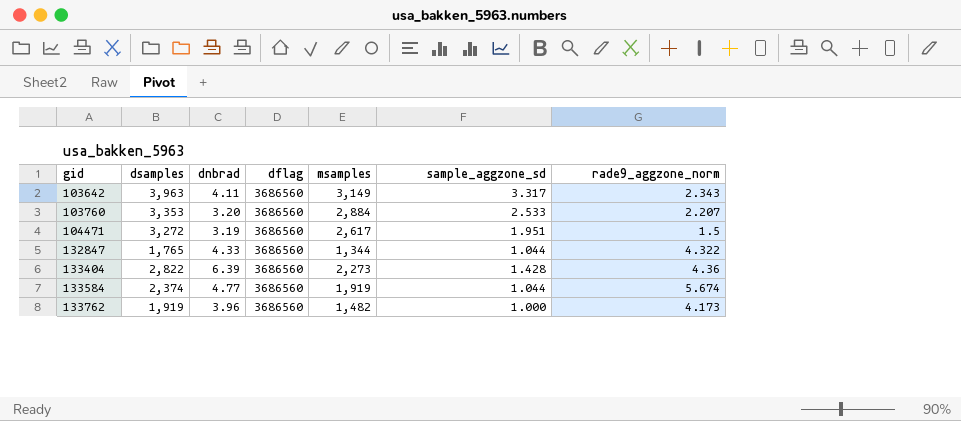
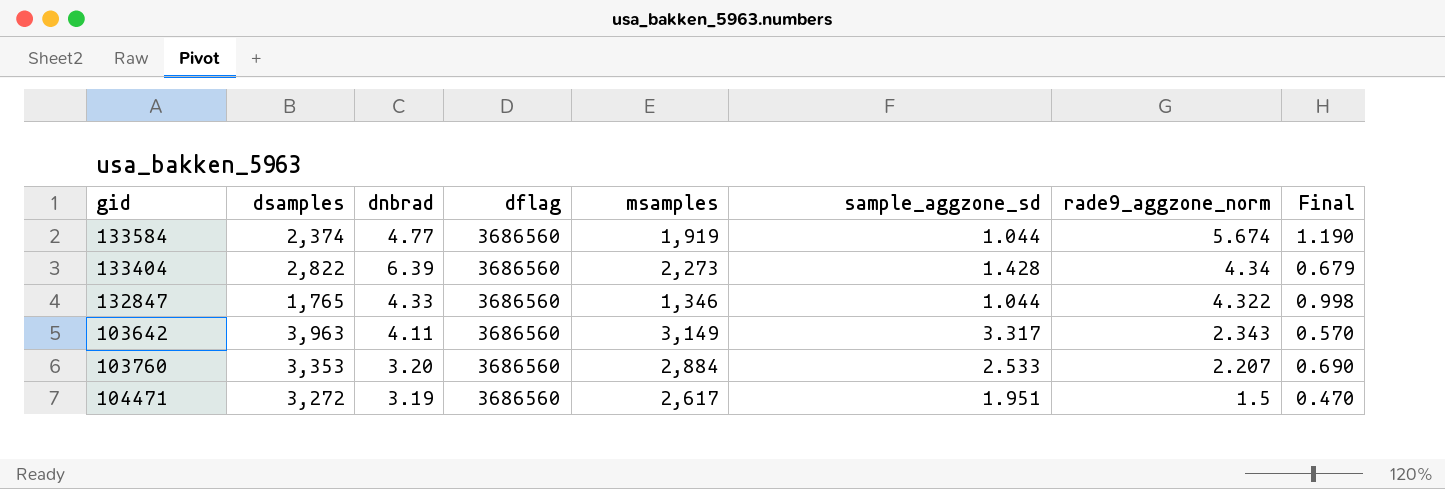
row order: gid ascending -> rade9_aggzone_norm descending
column Final | formula: none -> [rade9_aggzone_norm] / [dnbrad]
row 133762: 1,919 | 3.96 | 3686560 | 1,482 | 1.000 | 4.173 -> none
133404 | rade9_aggzone_norm: 4.36 -> 4.34
132847 | msamples: 1,344 -> 1,346

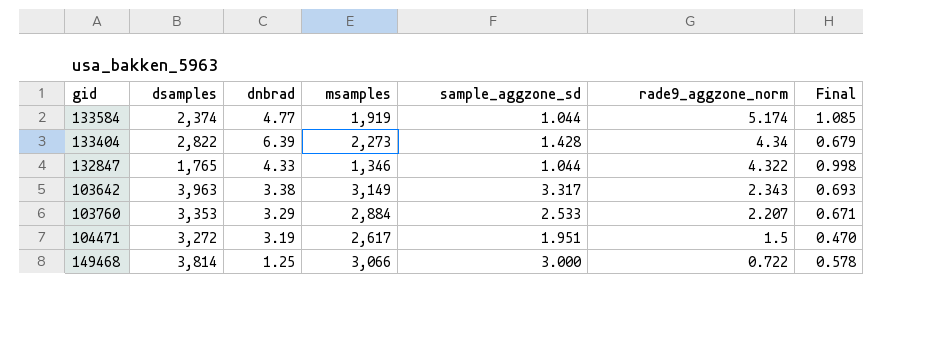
column dflag | position: 4 -> none
133584 | rade9_aggzone_norm: 5.674 -> 5.174
133584 | Final: 1.190 -> 1.085
103642 | dnbrad: 4.11 -> 3.38
103642 | Final: 0.570 -> 0.693
103760 | dnbrad: 3.20 -> 3.29
103760 | Final: 0.690 -> 0.671
row 149468: none -> 3,814 | 1.25 | 3,066 | 3.000 | 0.722 | 0.578

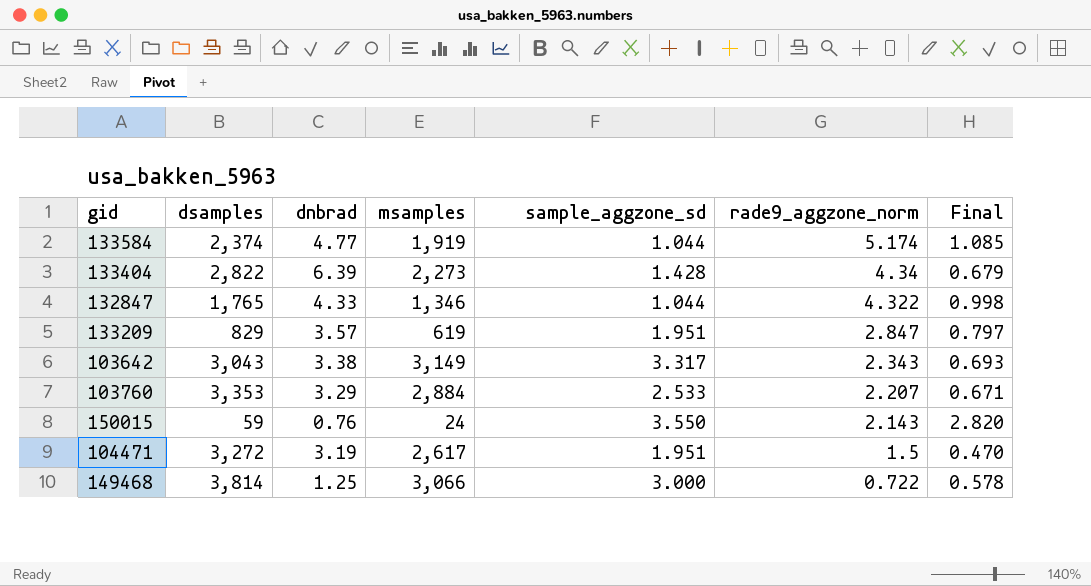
row 133209: none -> 829 | 3.57 | 619 | 1.951 | 2.847 | 0.797
103642 | dsamples: 3,963 -> 3,043
row 150015: none -> 59 | 0.76 | 24 | 3.550 | 2.143 | 2.820

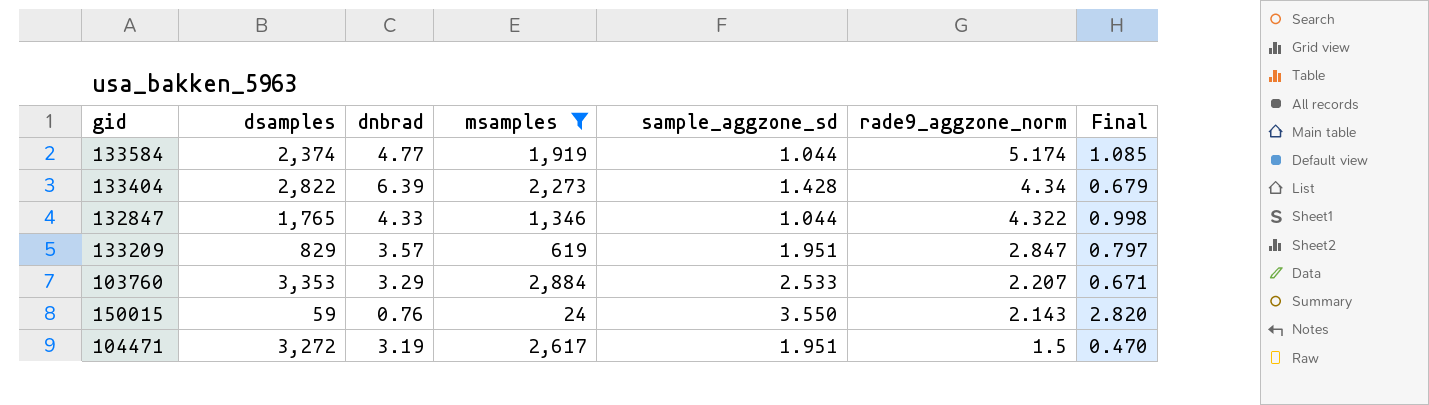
filter: none -> msamples <= 2,884

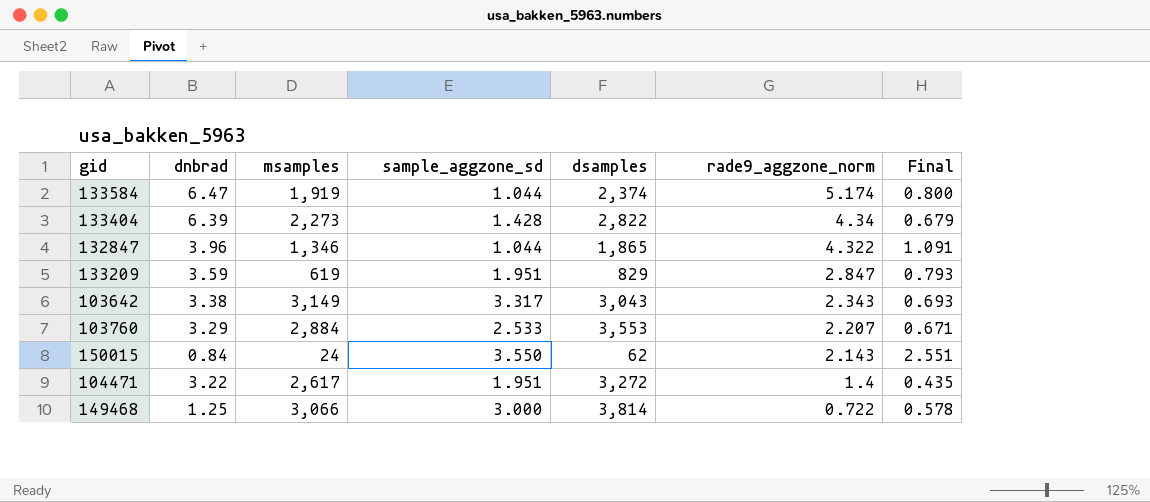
filter: msamples <= 2,884 -> none
column dsamples | position: 2 -> 5
133584 | dnbrad: 4.77 -> 6.47
133584 | Final: 1.085 -> 0.800
132847 | dnbrad: 4.33 -> 3.96
132847 | dsamples: 1,765 -> 1,865
132847 | Final: 0.998 -> 1.091
133209 | dnbrad: 3.57 -> 3.59
133209 | Final: 0.797 -> 0.793
103760 | dsamples: 3,353 -> 3,553
150015 | dnbrad: 0.76 -> 0.84
150015 | dsamples: 59 -> 62
150015 | Final: 2.820 -> 2.551
104471 | dnbrad: 3.19 -> 3.22
104471 | rade9_aggzone_norm: 1.5 -> 1.4
104471 | Final: 0.470 -> 0.435

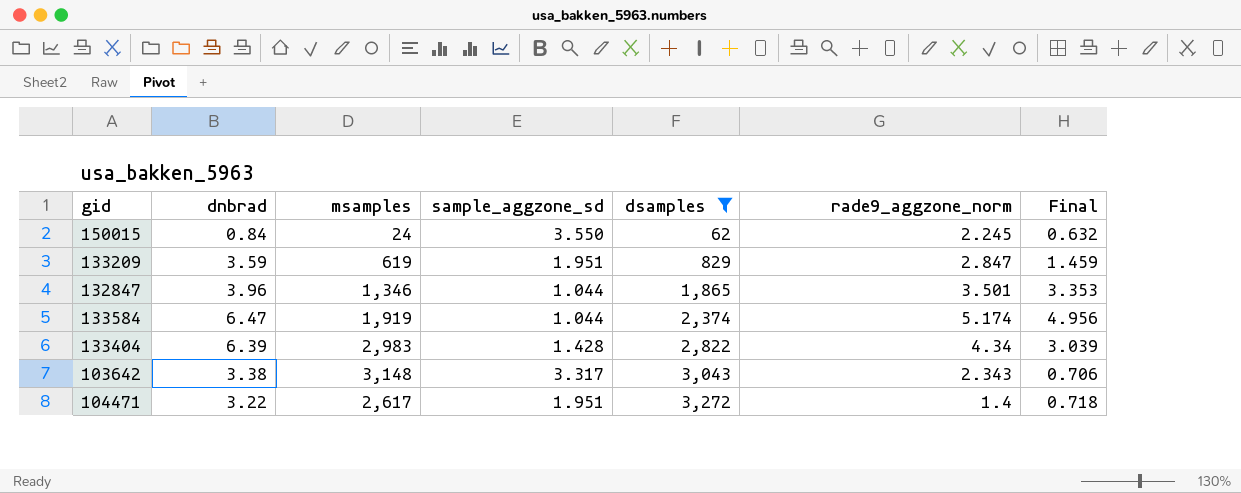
filter: none -> dsamples <= 3,272
row order: rade9_aggzone_norm descending -> dsamples ascending
column Final | formula: [rade9_aggzone_norm] / [dnbrad] -> [rade9_aggzone_norm] / [sample_aggzone_sd]
150015 | rade9_aggzone_norm: 2.143 -> 2.245
132847 | rade9_aggzone_norm: 4.322 -> 3.501
133404 | msamples: 2,273 -> 2,983
103642 | msamples: 3,149 -> 3,148

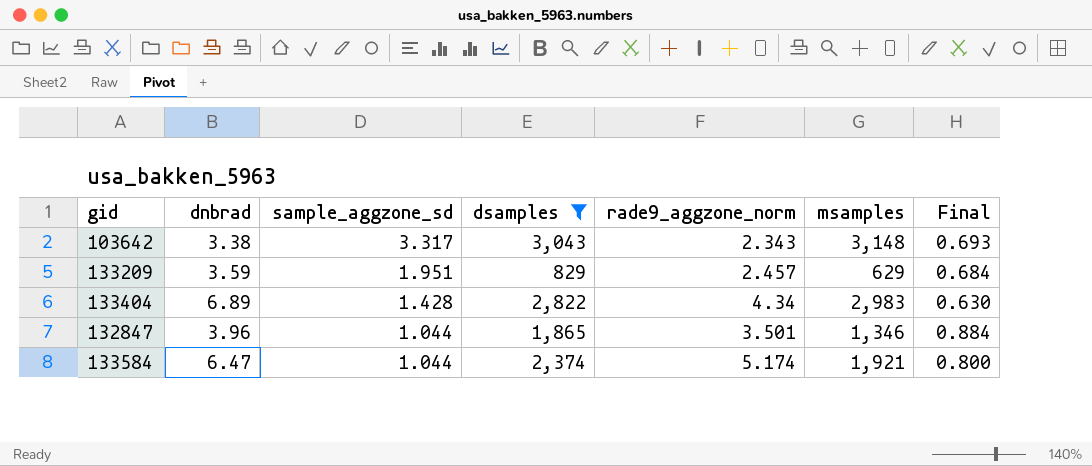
row order: dsamples ascending -> sample_aggzone_sd descending
column msamples | position: 3 -> 6
column Final | formula: [rade9_aggzone_norm] / [sample_aggzone_sd] -> [rade9_aggzone_norm] / [dnbrad]
row 150015: 0.84 | 24 | 3.550 | 62 | 2.245 | 0.632 -> none
row 104471: 3.22 | 2,617 | 1.951 | 3,272 | 1.4 | 0.718 -> none
133209 | rade9_aggzone_norm: 2.847 -> 2.457
133209 | msamples: 619 -> 629
133404 | dnbrad: 6.39 -> 6.89
133584 | msamples: 1,919 -> 1,921

